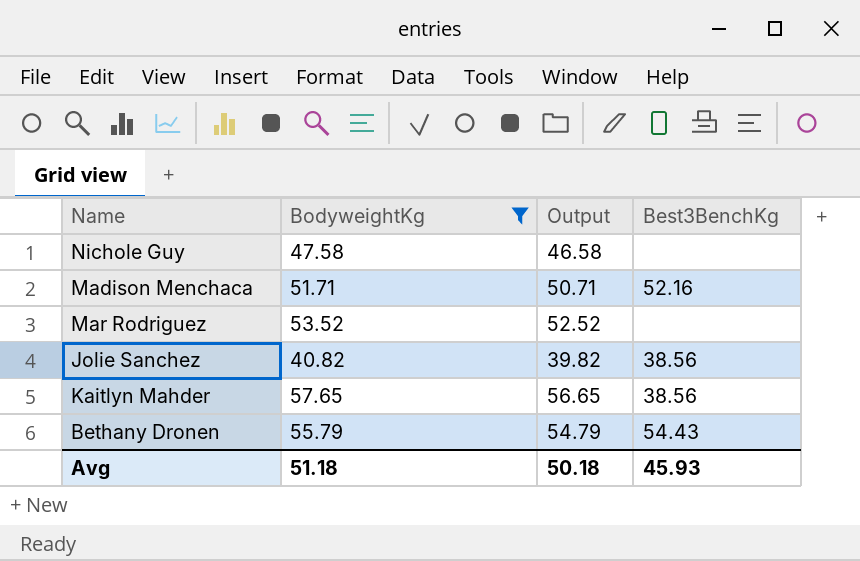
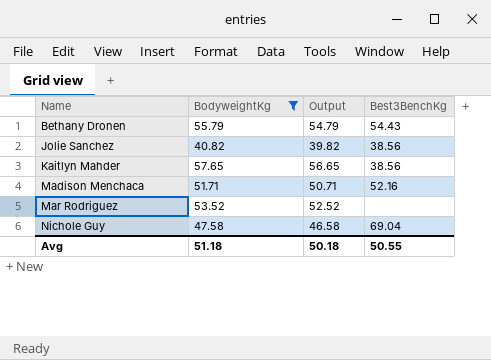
row order: none -> Name ascending
Nichole Guy | Best3BenchKg: none -> 69.04
Avg | Best3BenchKg: 45.93 -> 50.55

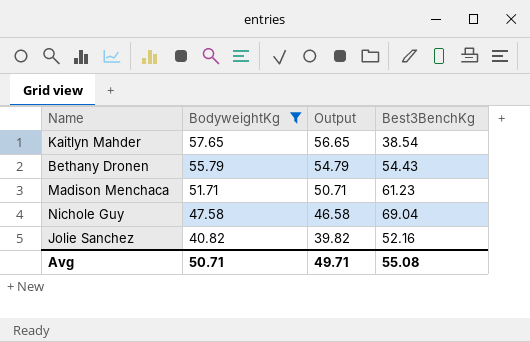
row order: Name ascending -> BodyweightKg descending
row Mar Rodriguez: 53.52 | 52.52 | none -> none
Kaitlyn Mahder | Best3BenchKg: 38.56 -> 38.54
Madison Menchaca | Best3BenchKg: 52.16 -> 61.23
Jolie Sanchez | Best3BenchKg: 38.56 -> 52.16
Avg | BodyweightKg: 51.18 -> 50.71
Avg | Output: 50.18 -> 49.71
Avg | Best3BenchKg: 50.55 -> 55.08

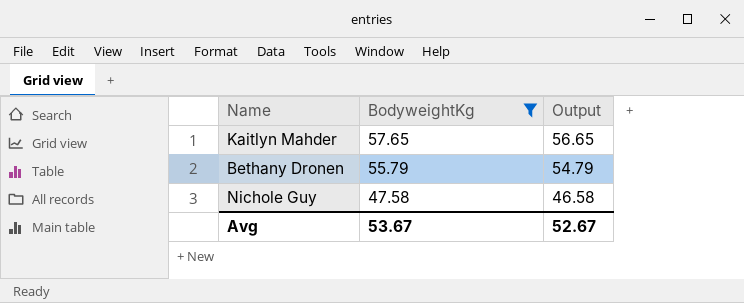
column Best3BenchKg | position: 4 -> none
row Madison Menchaca: 51.71 | 50.71 | 61.23 -> none
row Jolie Sanchez: 40.82 | 39.82 | 52.16 -> none
Avg | BodyweightKg: 50.71 -> 53.67
Avg | Output: 49.71 -> 52.67

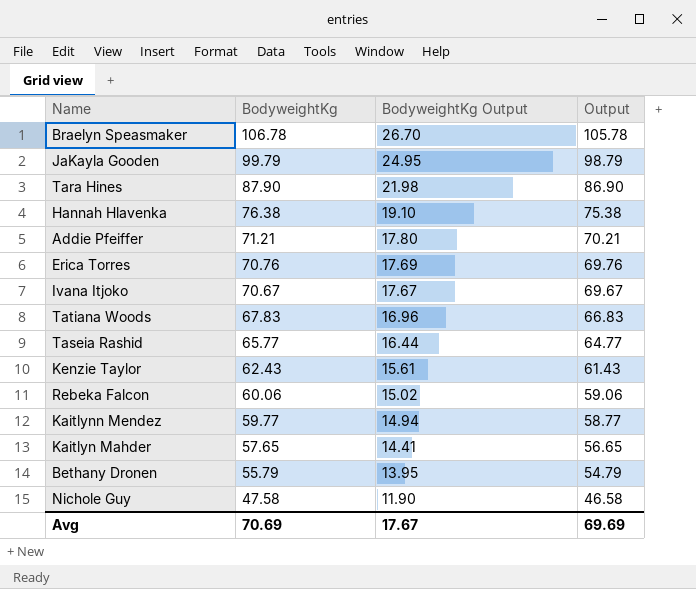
filter: BodyweightKg <= 57.65 -> none
column BodyweightKg Output | formula: none -> [BodyweightKg] * 0.25
Avg | BodyweightKg: 53.67 -> 70.69
Avg | Output: 52.67 -> 69.69

